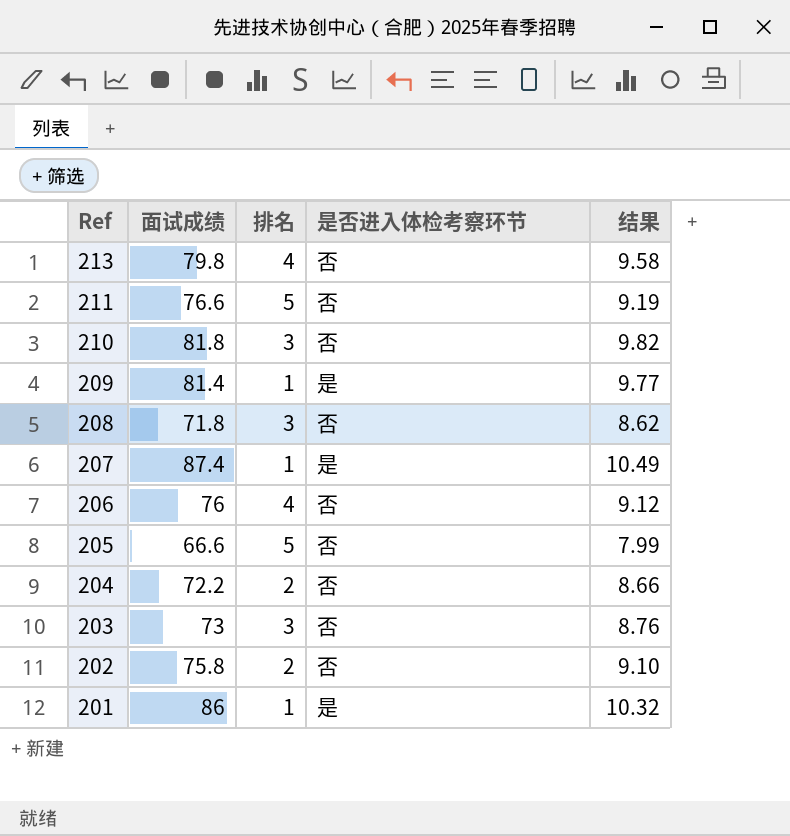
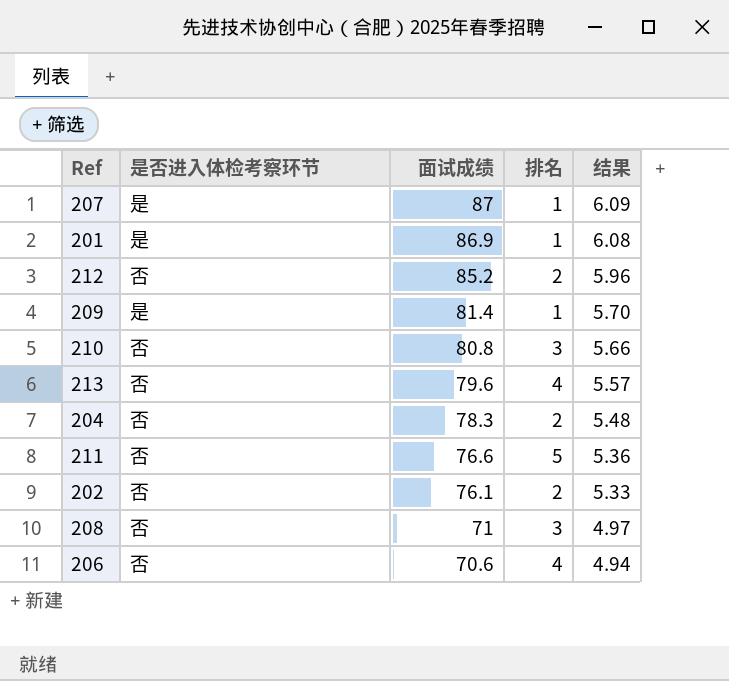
row order: Ref descending -> 面试成绩 descending
column 是否进入体检考察环节 | position: 4 -> 2
column 结果 | formula: [面试成绩] * 0.12 -> [面试成绩] * 0.07
row 205: 66.6 | 5 | 否 | 7.99 -> none
row 203: 73 | 3 | 否 | 8.76 -> none
207 | 面试成绩: 87.4 -> 87
201 | 面试成绩: 86 -> 86.9
row 212: none -> 否 | 85.2 | 2 | 5.96
210 | 面试成绩: 81.8 -> 80.8
213 | 面试成绩: 79.8 -> 79.6
204 | 面试成绩: 72.2 -> 78.3
202 | 面试成绩: 75.8 -> 76.1
208 | 面试成绩: 71.8 -> 71
206 | 面试成绩: 76 -> 70.6

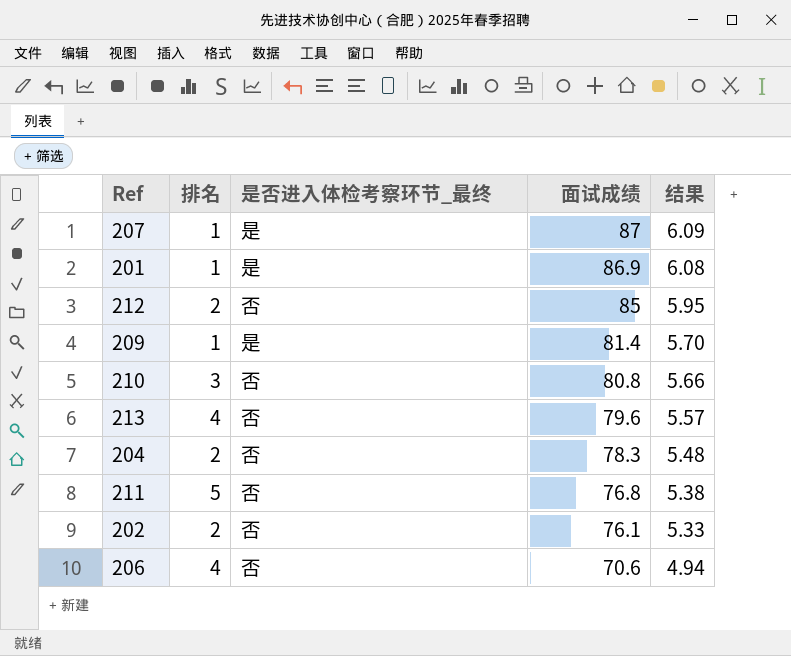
column 排名 | position: 4 -> 2
column name: 是否进入体检考察环节 -> 是否进入体检考察环节_最终
row 208: 否 | 71 | 3 | 4.97 -> none
212 | 面试成绩: 85.2 -> 85
212 | 结果: 5.96 -> 5.95
211 | 面试成绩: 76.6 -> 76.8
211 | 结果: 5.36 -> 5.38

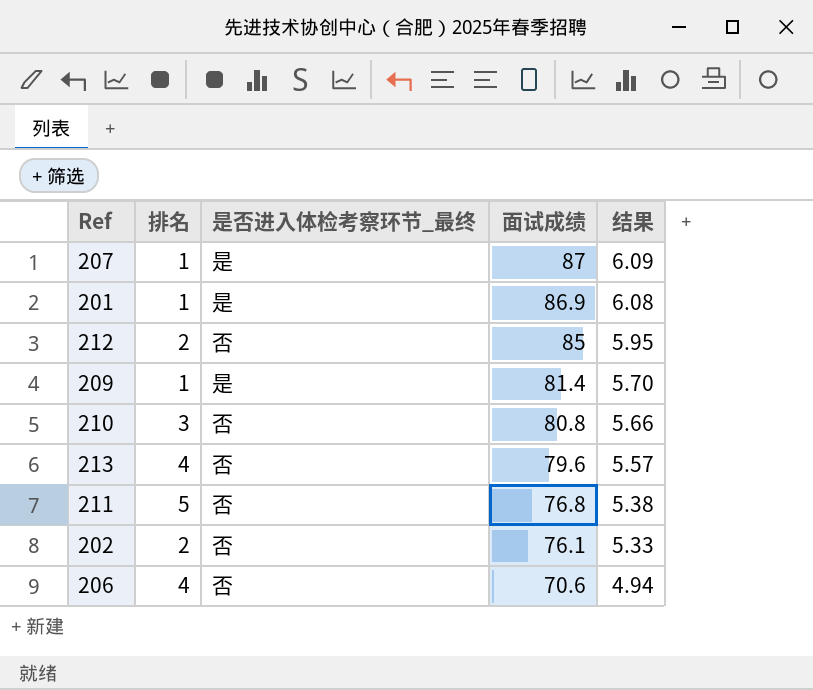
row 204: 2 | 否 | 78.3 | 5.48 -> none

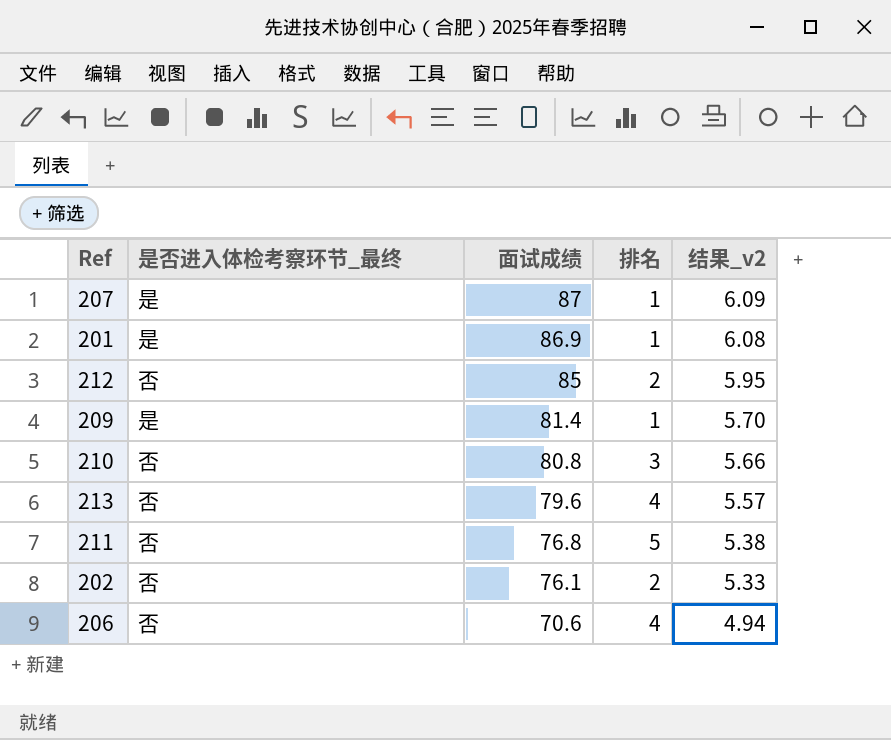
column 排名 | position: 2 -> 4
column name: 结果 -> 结果_v2

